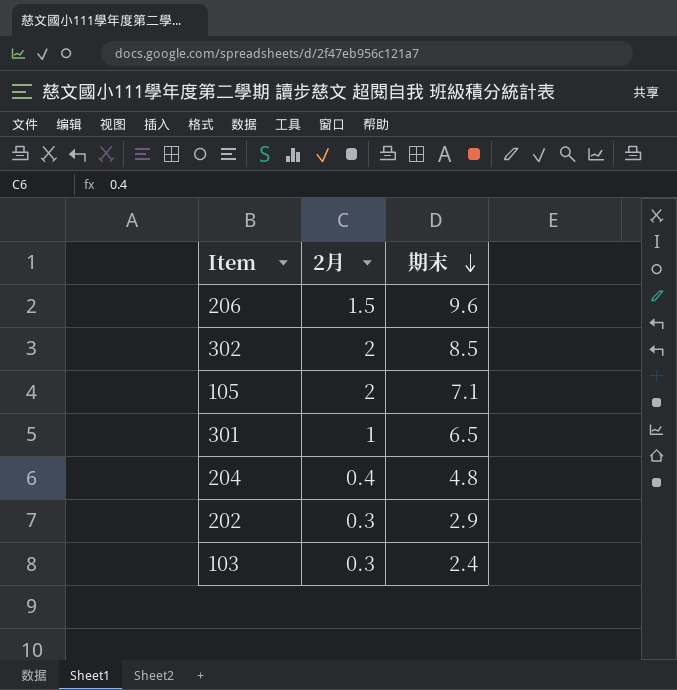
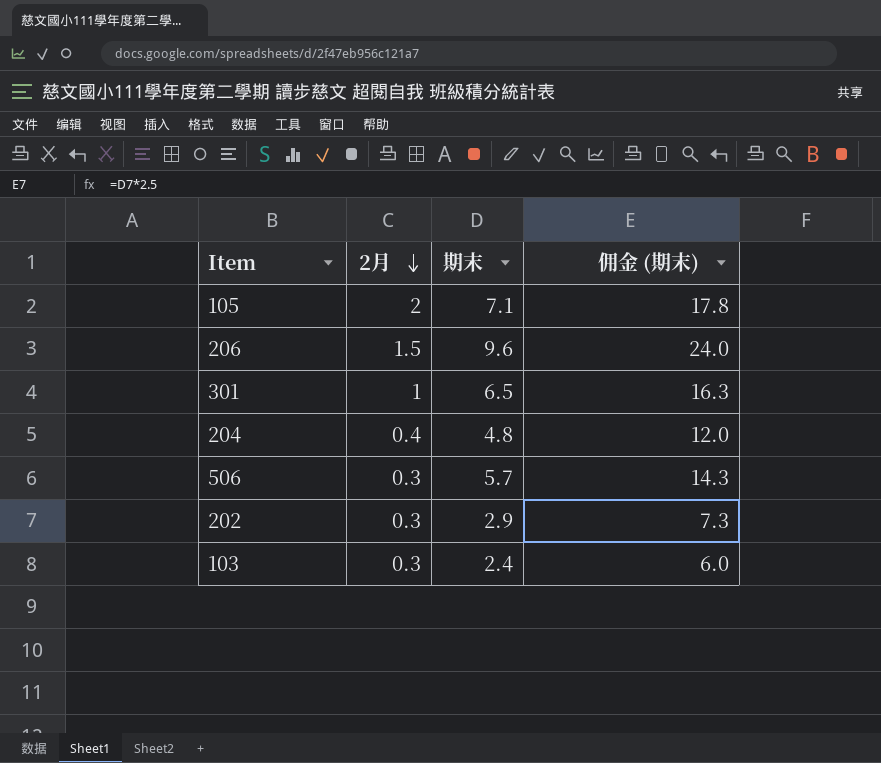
row order: 期末 descending -> 2月 descending
column 佣金 (期末) | formula: none -> [期末] * 2.5
row 302: 2 | 8.5 -> none
row 506: none -> 0.3 | 5.7 | 14.3

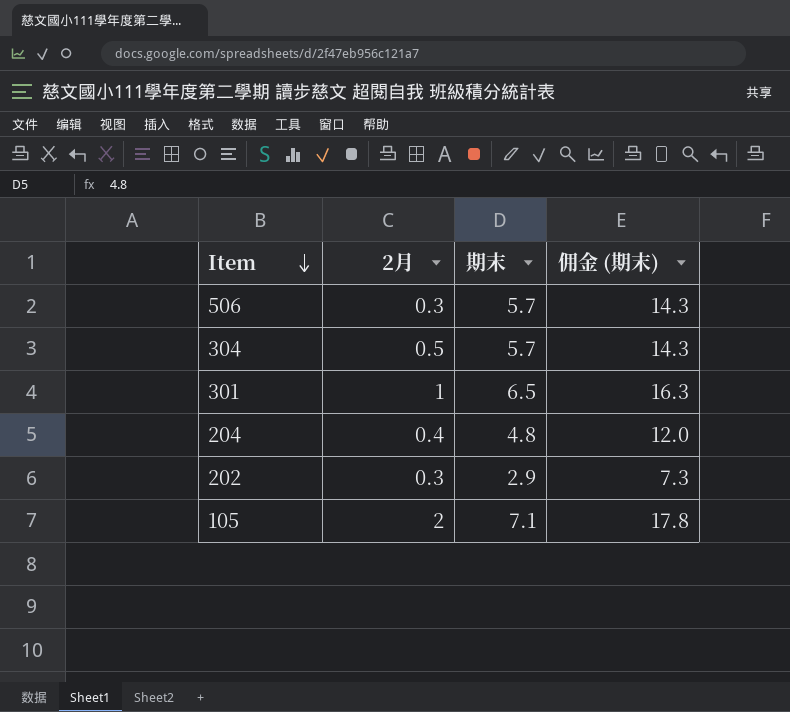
row order: 2月 descending -> Item descending
row 206: 1.5 | 9.6 | 24.0 -> none
row 103: 0.3 | 2.4 | 6.0 -> none
row 304: none -> 0.5 | 5.7 | 14.3

